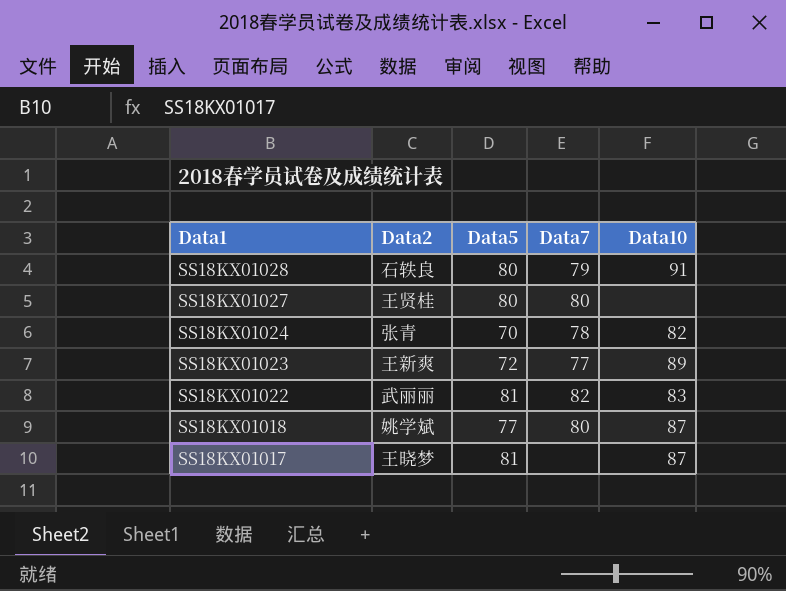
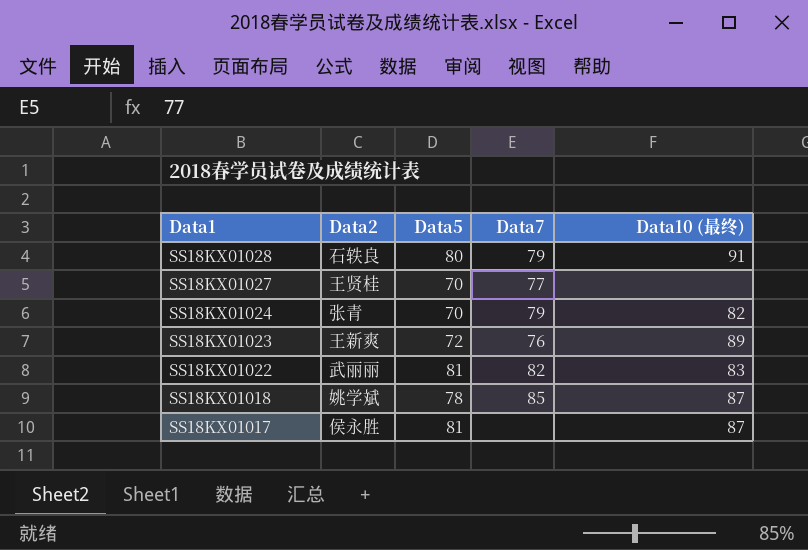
column name: Data10 -> Data10 (最终)
SS18KX01027 | Data5: 80 -> 70
SS18KX01027 | Data7: 80 -> 77
SS18KX01024 | Data7: 78 -> 79
SS18KX01023 | Data7: 77 -> 76
SS18KX01018 | Data5: 77 -> 78
SS18KX01018 | Data7: 80 -> 85
SS18KX01017 | Data2: 王晓梦 -> 侯永胜

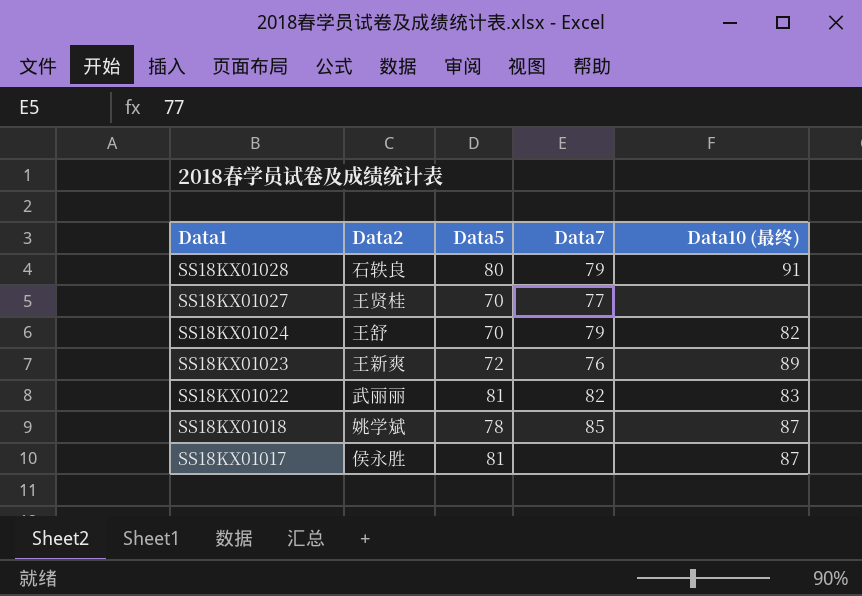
SS18KX01024 | Data2: 张青 -> 王舒

